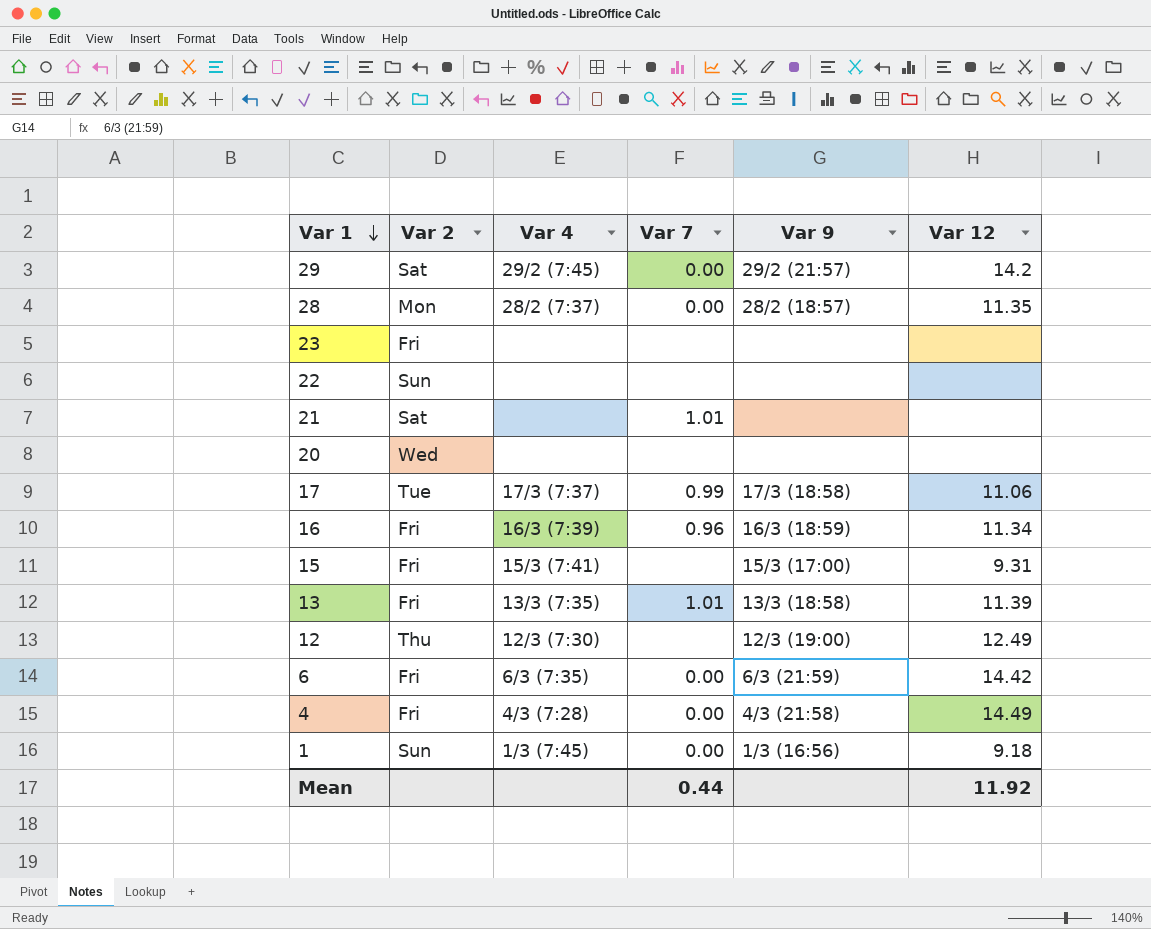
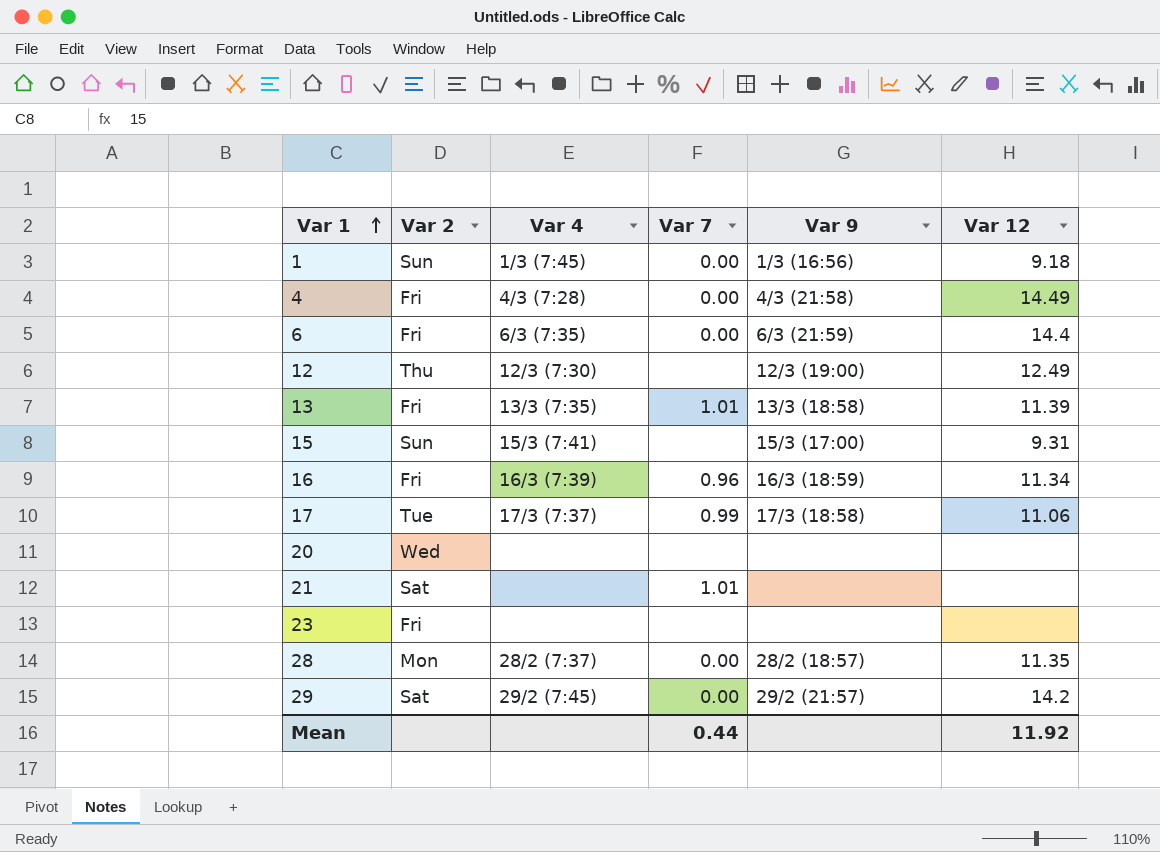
row order: Var 1 descending -> Var 1 ascending
row 22: Sun | none | none | none | none -> none
6 | Var 12: 14.42 -> 14.4
15 | Var 2: Fri -> Sun

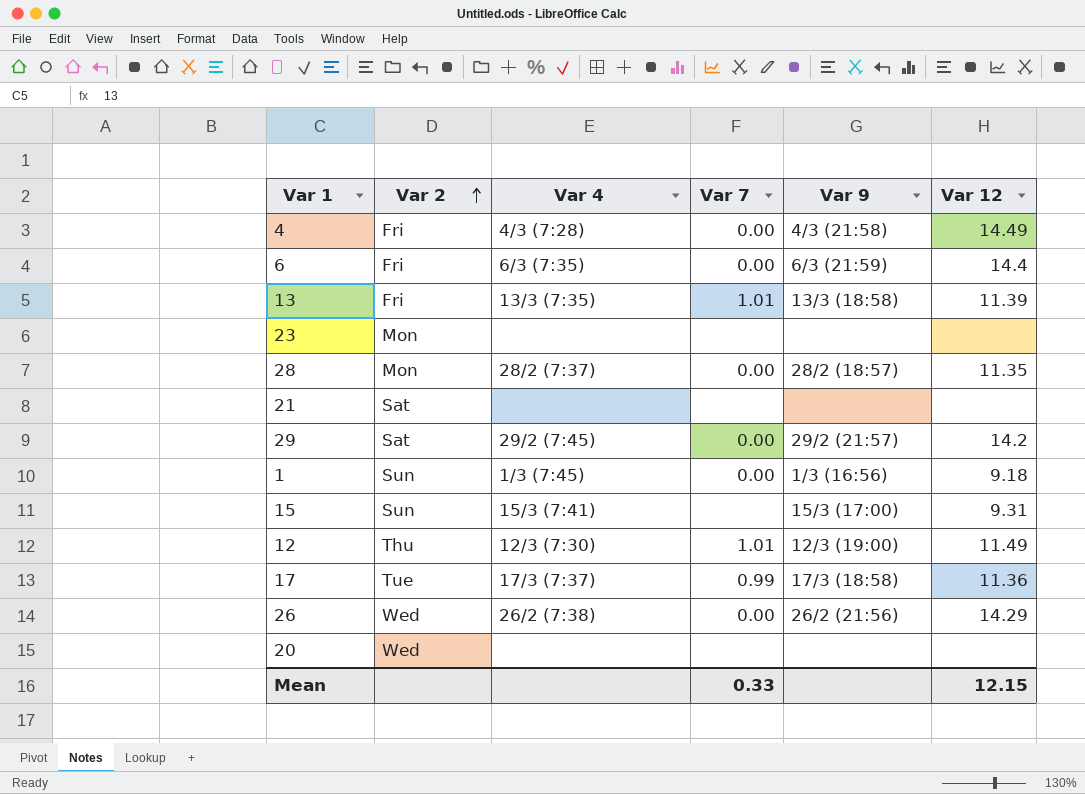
row order: Var 1 ascending -> Var 2 ascending
row 16: Fri | 16/3 (7:39) | 0.96 | 16/3 (18:59) | 11.34 -> none
23 | Var 2: Fri -> Mon
21 | Var 7: 1.01 -> none
12 | Var 7: none -> 1.01
12 | Var 12: 12.49 -> 11.49
17 | Var 12: 11.06 -> 11.36
row 26: none -> Wed | 26/2 (7:38) | 0.00 | 26/2 (21:56) | 14.29
Mean | Var 7: 0.44 -> 0.33
Mean | Var 12: 11.92 -> 12.15

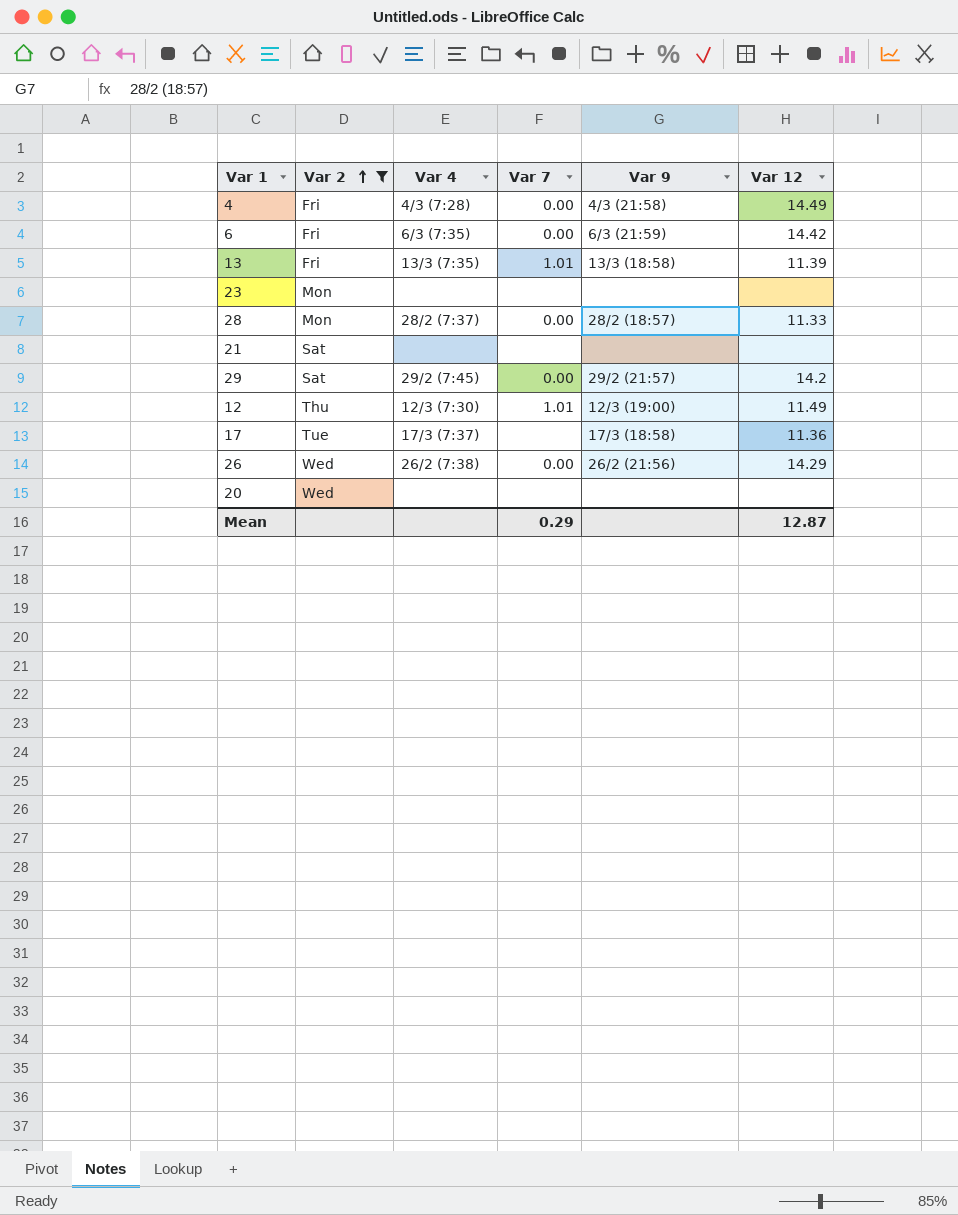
filter: none -> Var 2 != Sun
6 | Var 12: 14.4 -> 14.42
28 | Var 12: 11.35 -> 11.33
17 | Var 7: 0.99 -> none
Mean | Var 7: 0.33 -> 0.29
Mean | Var 12: 12.15 -> 12.87

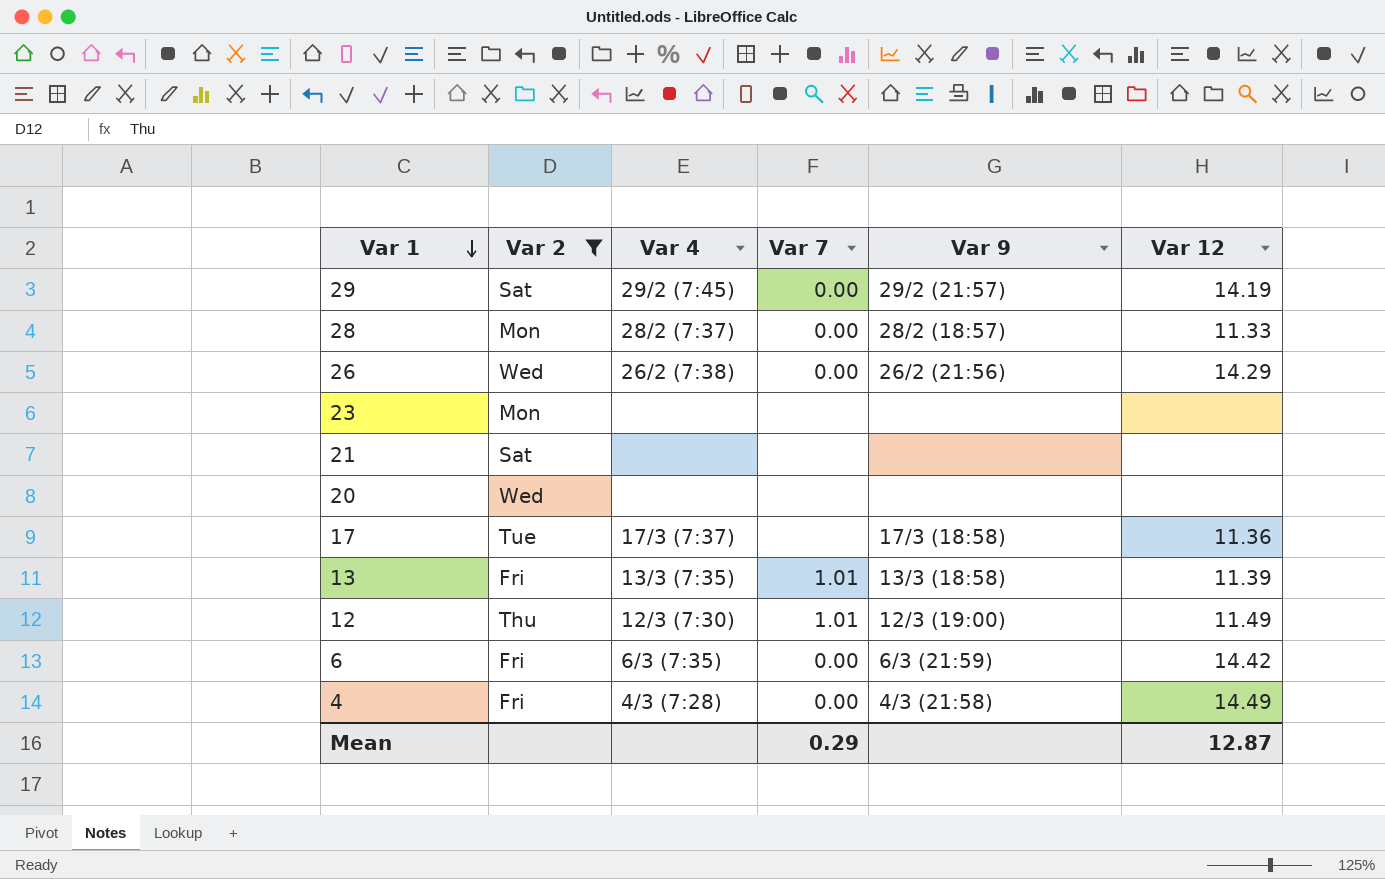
row order: Var 2 ascending -> Var 1 descending
29 | Var 12: 14.2 -> 14.19

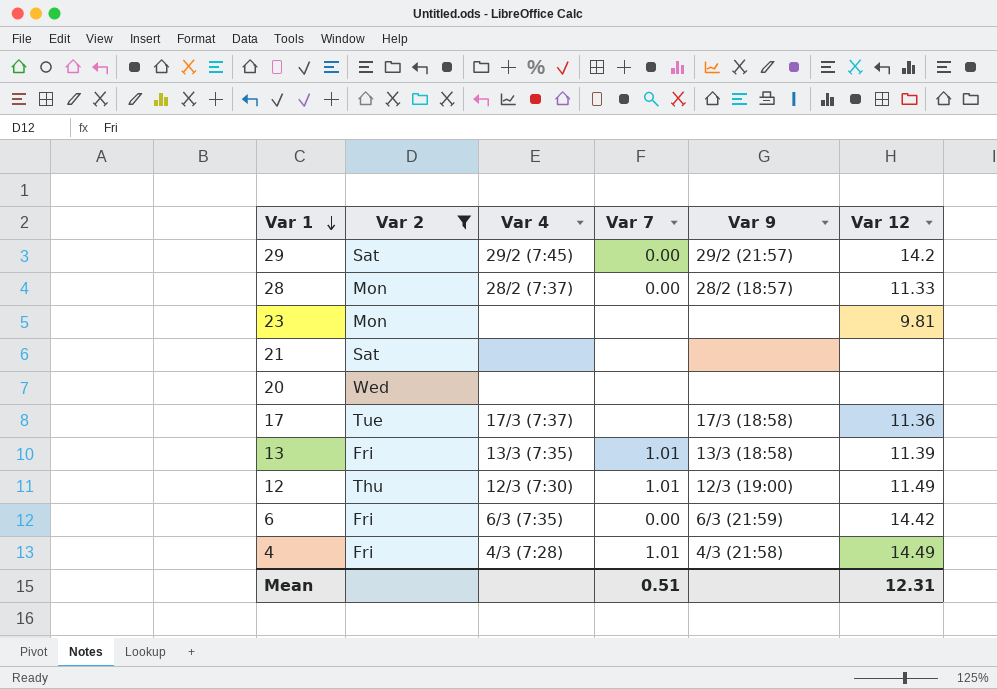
row 26: Wed | 26/2 (7:38) | 0.00 | 26/2 (21:56) | 14.29 -> none
29 | Var 12: 14.19 -> 14.2
23 | Var 12: none -> 9.81
4 | Var 7: 0.00 -> 1.01
Mean | Var 7: 0.29 -> 0.51
Mean | Var 12: 12.87 -> 12.31

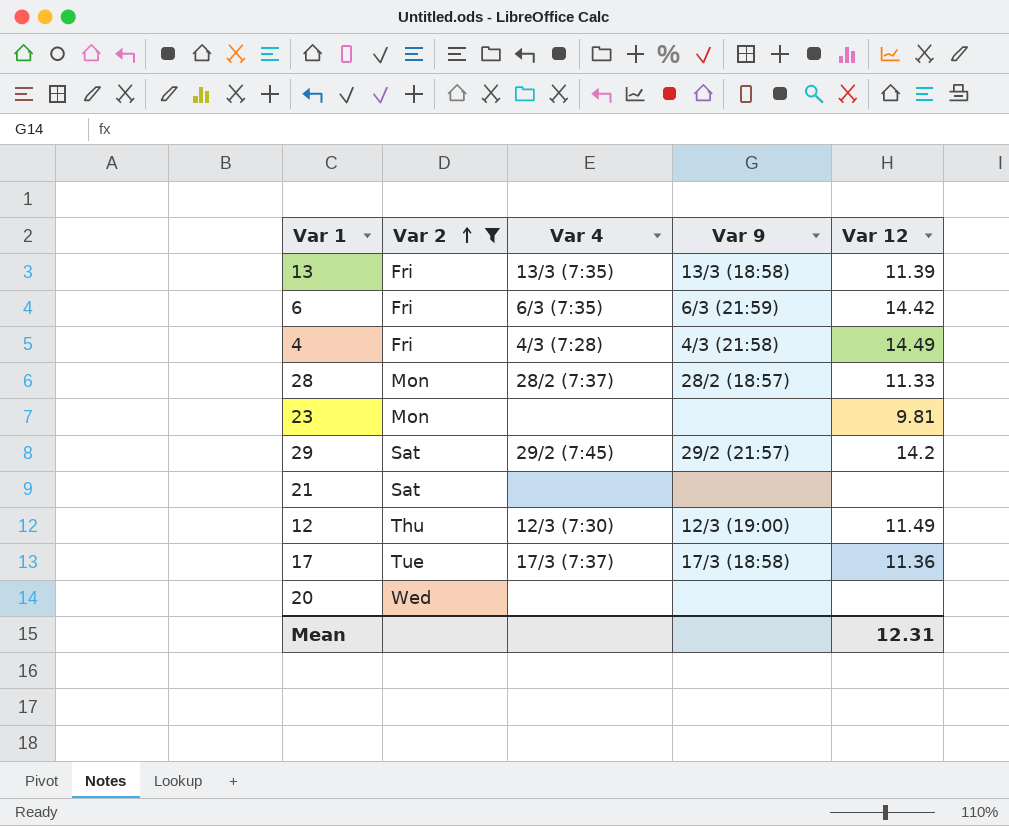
row order: Var 1 descending -> Var 2 ascending
column Var 7 | position: 4 -> none

